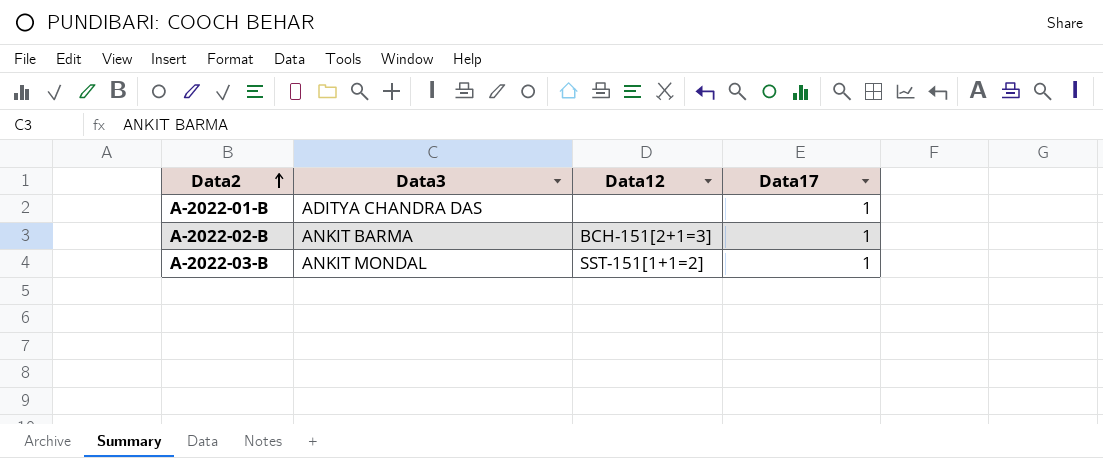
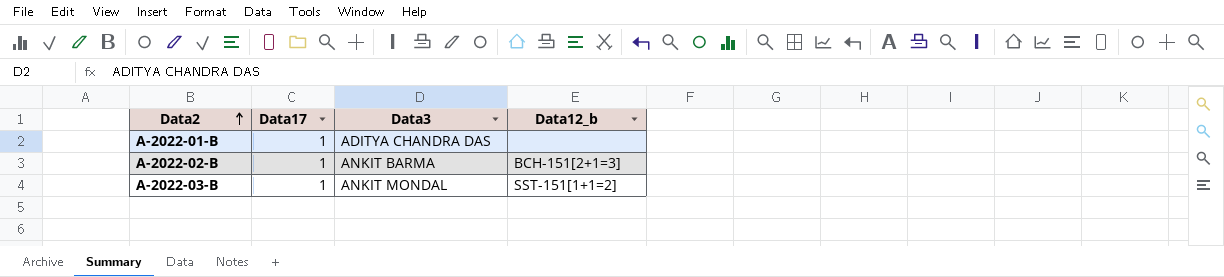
column Data17 | position: 4 -> 2
column name: Data12 -> Data12_b

